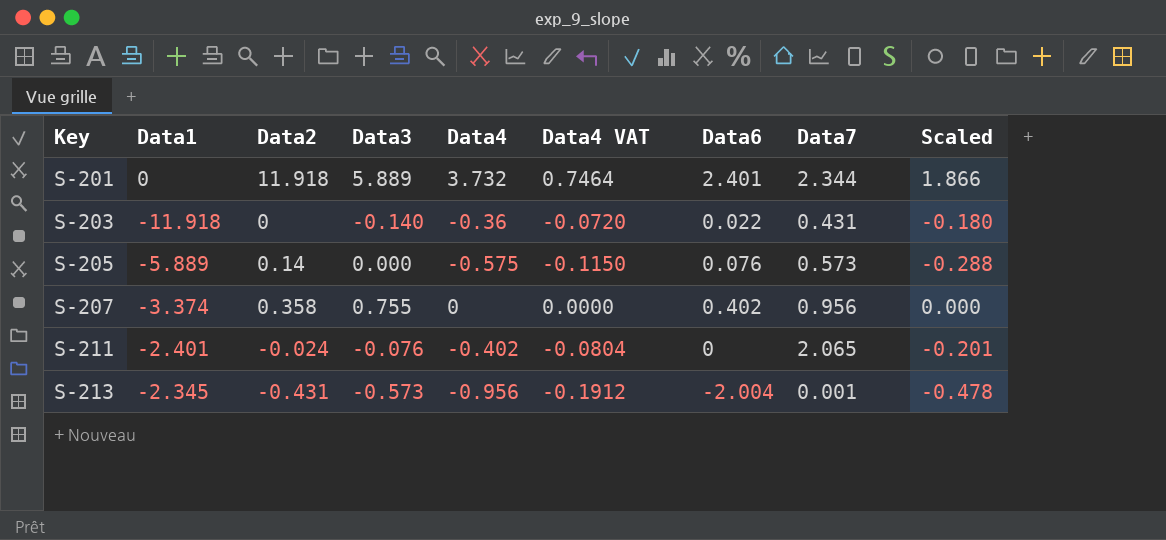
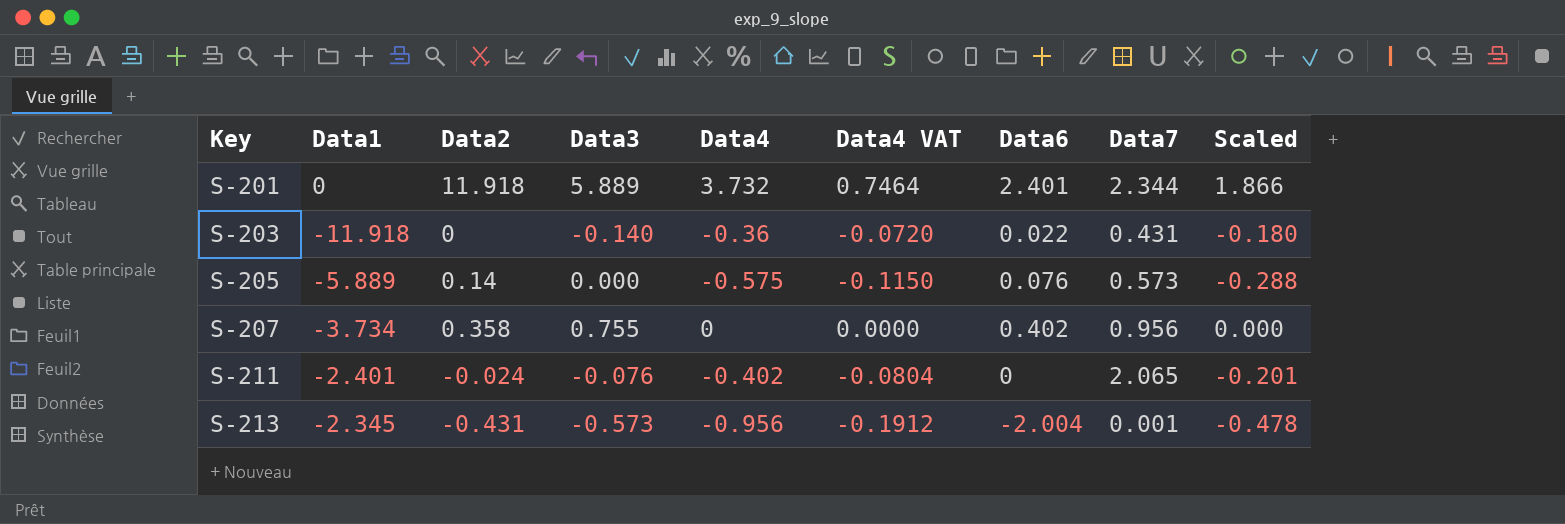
S-207 | Data1: -3.374 -> -3.734

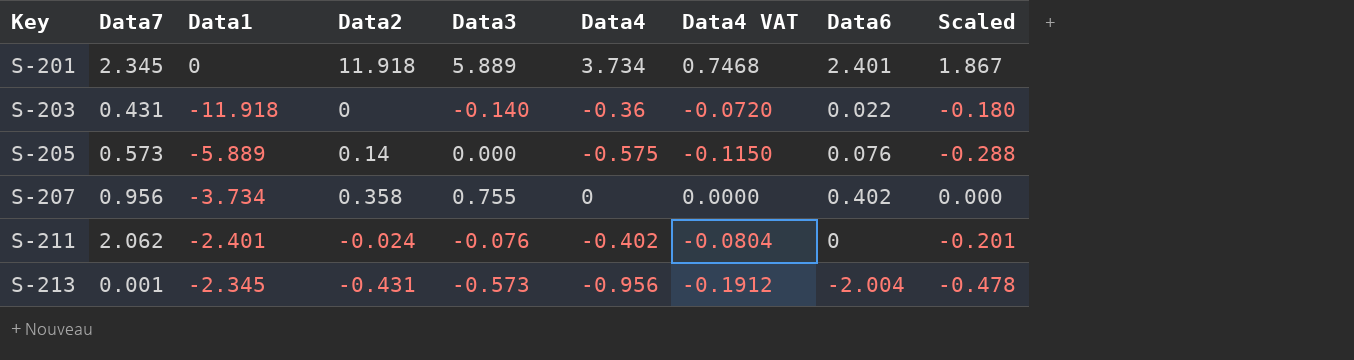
column Data7 | position: 8 -> 2
S-201 | Data7: 2.344 -> 2.345
S-201 | Data4: 3.732 -> 3.734
S-201 | Data4 VAT: 0.7464 -> 0.7468
S-201 | Scaled: 1.866 -> 1.867
S-211 | Data7: 2.065 -> 2.062

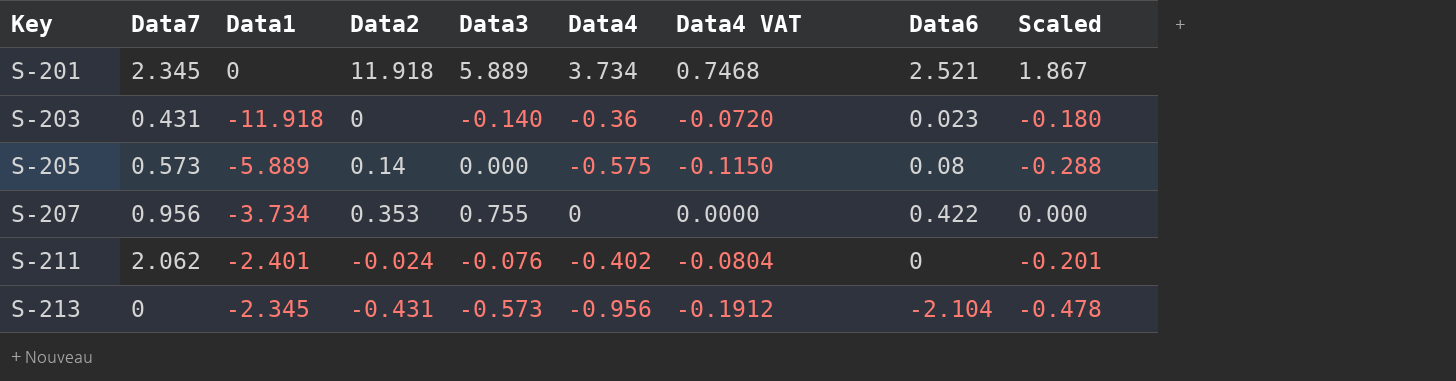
S-201 | Data6: 2.401 -> 2.521
S-203 | Data6: 0.022 -> 0.023
S-205 | Data6: 0.076 -> 0.08
S-207 | Data2: 0.358 -> 0.353
S-207 | Data6: 0.402 -> 0.422
S-213 | Data7: 0.001 -> 0
S-213 | Data6: -2.004 -> -2.104

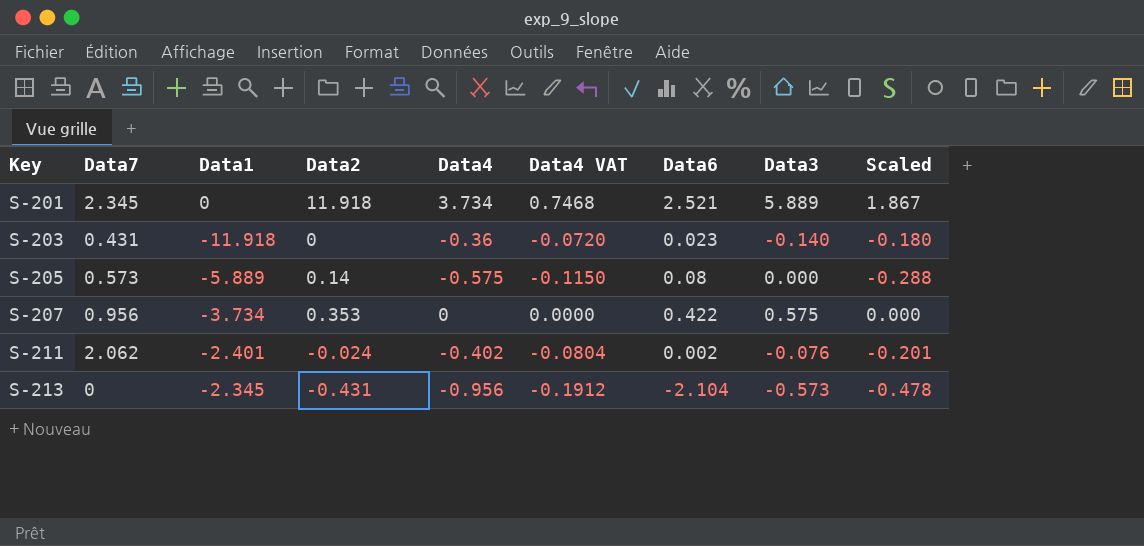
column Data3 | position: 5 -> 8
S-207 | Data3: 0.755 -> 0.575
S-211 | Data6: 0 -> 0.002

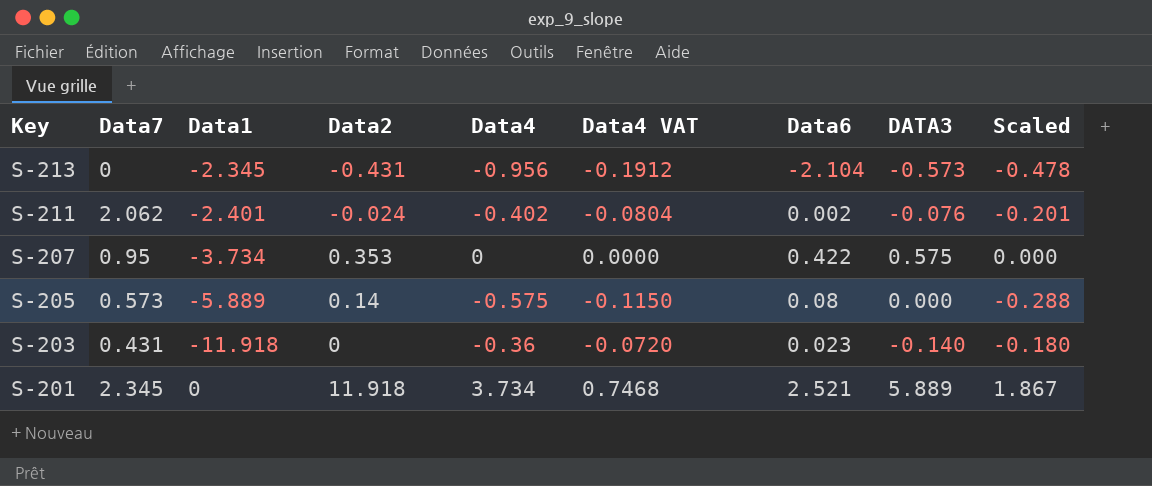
row order: Key ascending -> Key descending
column name: Data3 -> DATA3
S-207 | Data7: 0.956 -> 0.95

